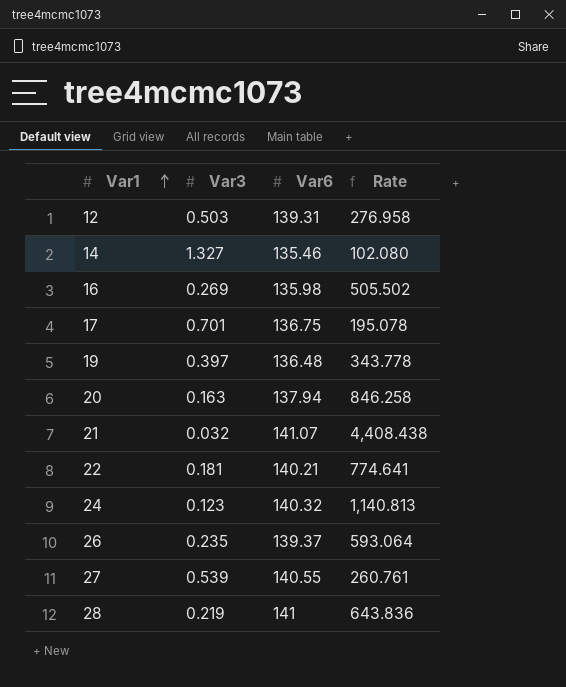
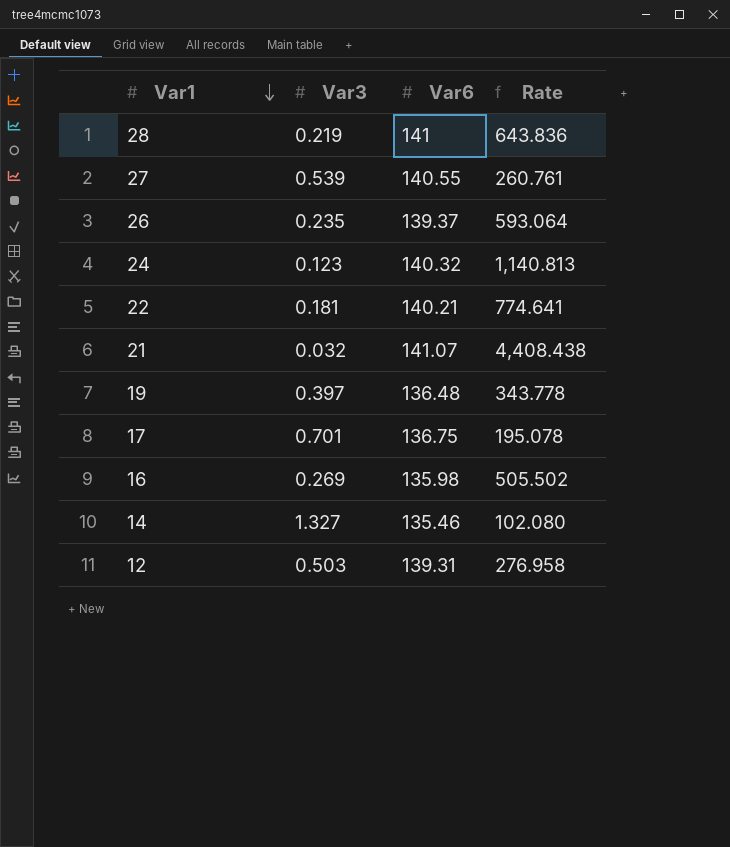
row order: Var1 ascending -> Var1 descending
row 20: 0.163 | 137.94 | 846.258 -> none

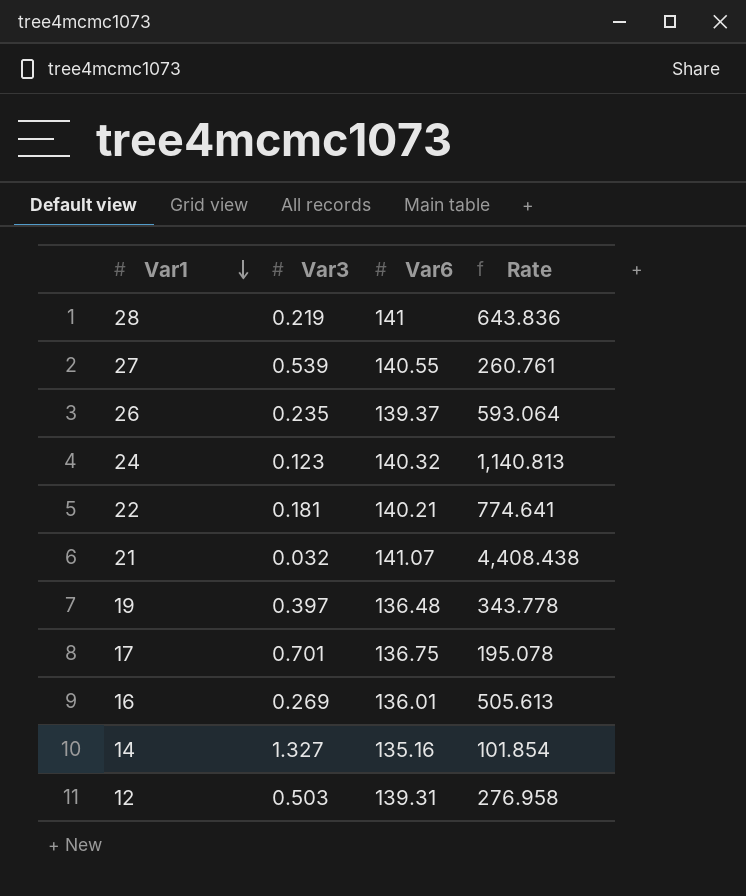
16 | Var6: 135.98 -> 136.01
16 | Rate: 505.502 -> 505.613
14 | Var6: 135.46 -> 135.16
14 | Rate: 102.080 -> 101.854

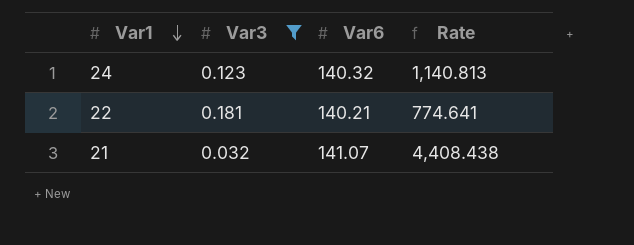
filter: none -> Var3 <= 0.181

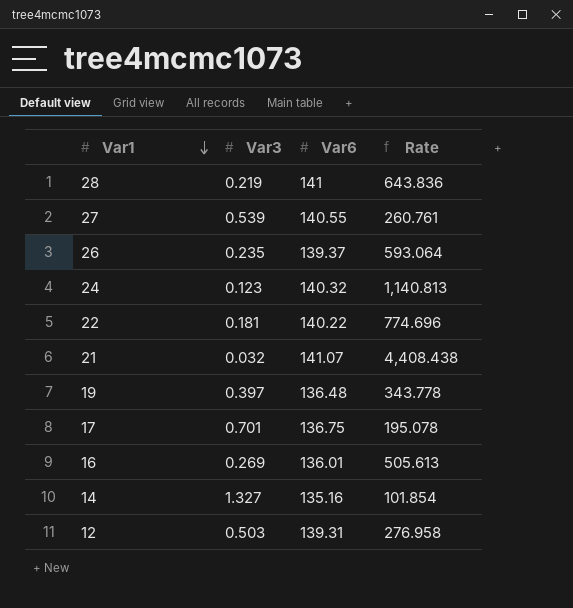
filter: Var3 <= 0.181 -> none
22 | Var6: 140.21 -> 140.22
22 | Rate: 774.641 -> 774.696

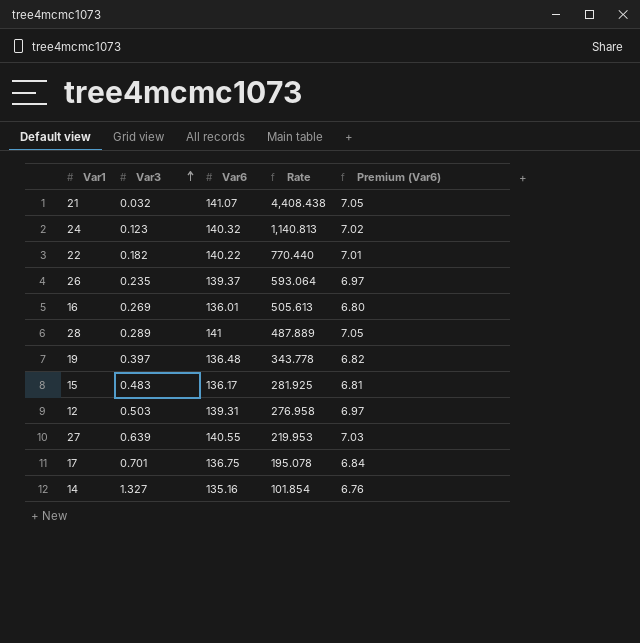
row order: Var1 descending -> Var3 ascending
column Premium (Var6) | formula: none -> [Var6] * 0.05
22 | Var3: 0.181 -> 0.182
22 | Rate: 774.696 -> 770.440
28 | Var3: 0.219 -> 0.289
28 | Rate: 643.836 -> 487.889
row 15: none -> 0.483 | 136.17 | 281.925 | 6.81
27 | Var3: 0.539 -> 0.639
27 | Rate: 260.761 -> 219.953

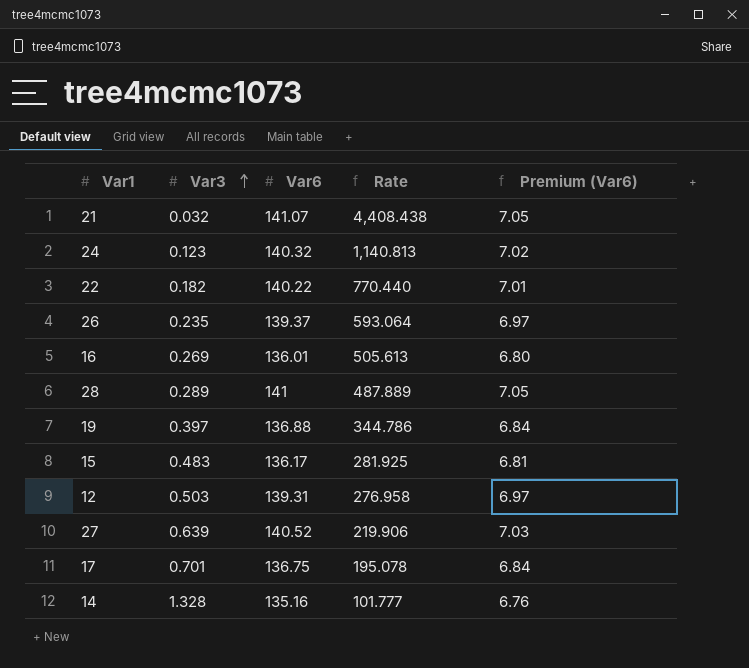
19 | Var6: 136.48 -> 136.88
19 | Rate: 343.778 -> 344.786
19 | Premium (Var6): 6.82 -> 6.84
27 | Var6: 140.55 -> 140.52
27 | Rate: 219.953 -> 219.906
14 | Var3: 1.327 -> 1.328
14 | Rate: 101.854 -> 101.777

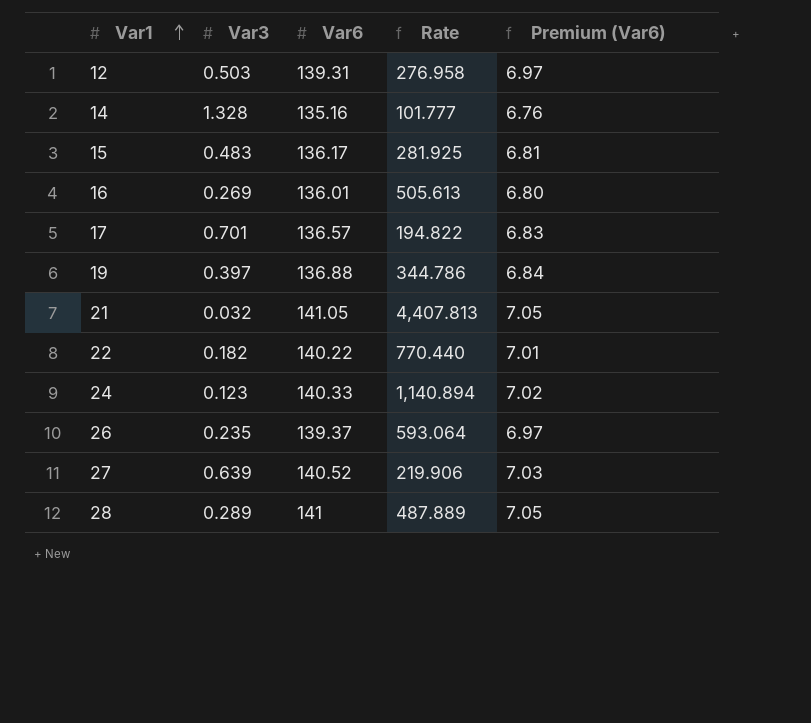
row order: Var3 ascending -> Var1 ascending
17 | Var6: 136.75 -> 136.57
17 | Rate: 195.078 -> 194.822
17 | Premium (Var6): 6.84 -> 6.83
21 | Var6: 141.07 -> 141.05
21 | Rate: 4,408.438 -> 4,407.813
24 | Var6: 140.32 -> 140.33
24 | Rate: 1,140.813 -> 1,140.894

